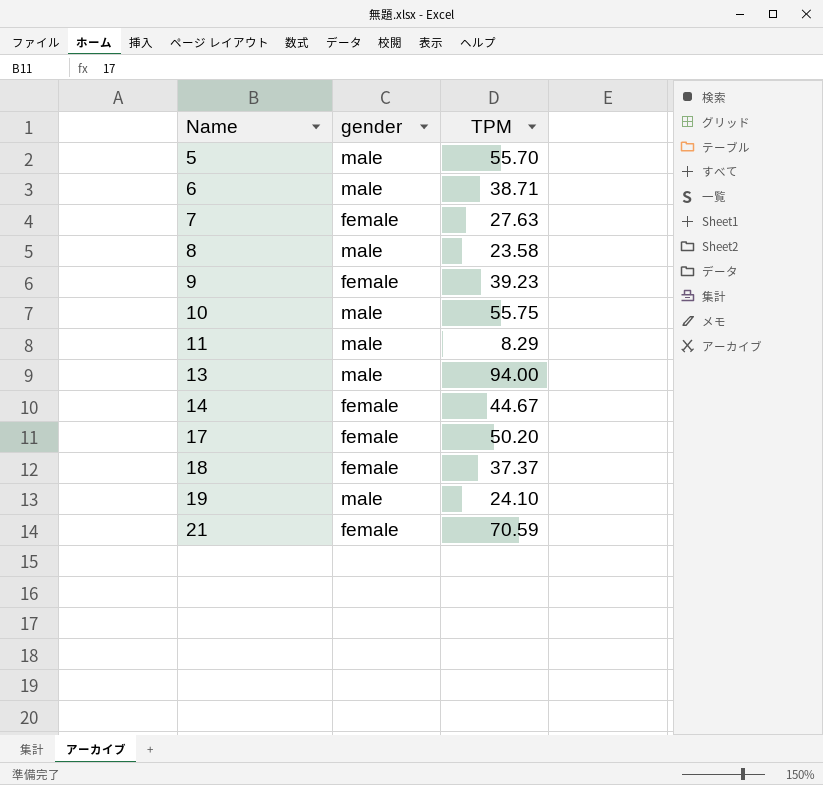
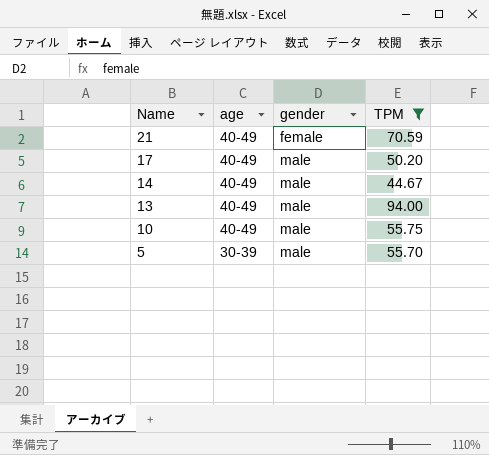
filter: none -> TPM >= 44.67
row order: Name ascending -> Name descending
column age | position: none -> 2
17 | gender: female -> male
14 | gender: female -> male

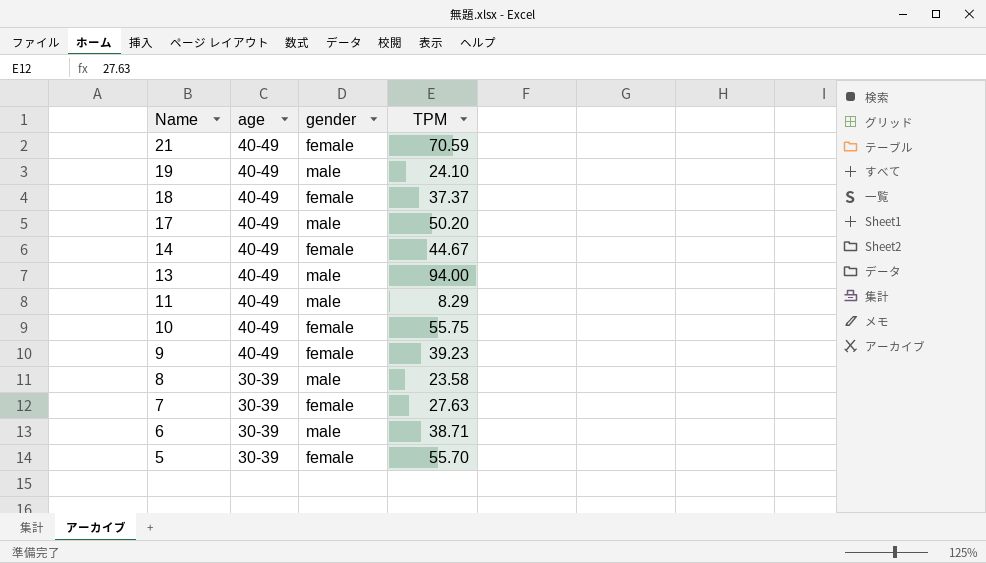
filter: TPM >= 44.67 -> none
14 | gender: male -> female
10 | gender: male -> female
5 | gender: male -> female

